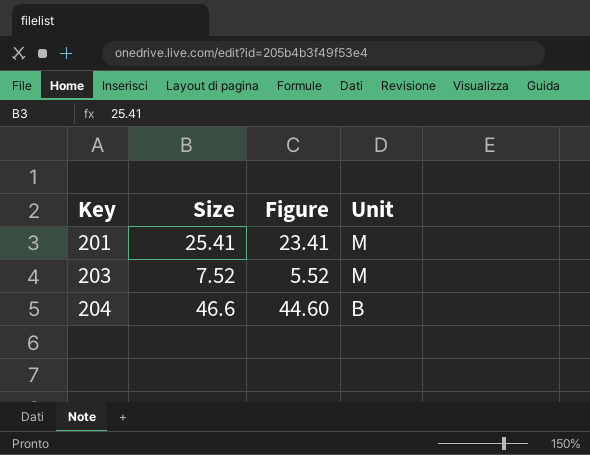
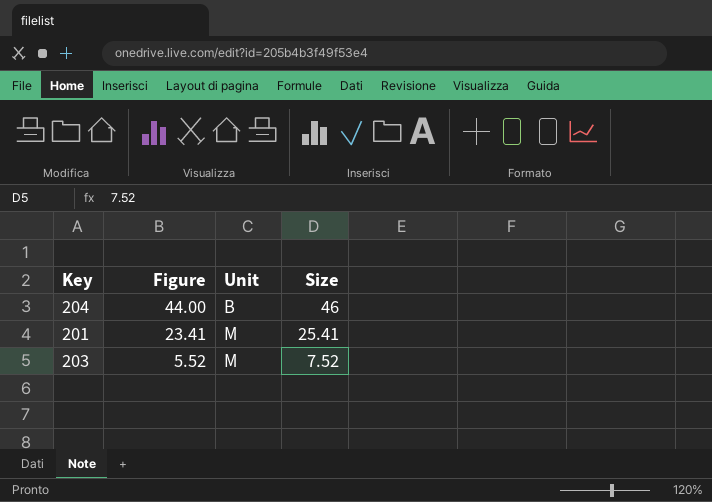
row order: Key ascending -> Figure descending
column Size | position: 2 -> 4
204 | Figure: 44.60 -> 44.00
204 | Size: 46.6 -> 46

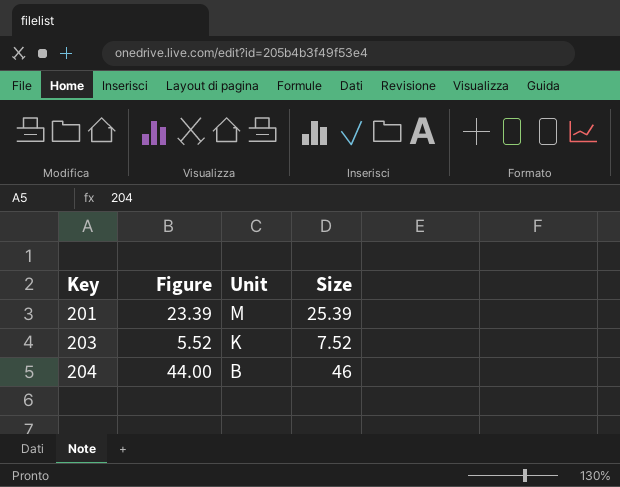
row order: Figure descending -> Key ascending
201 | Figure: 23.41 -> 23.39
201 | Size: 25.41 -> 25.39
203 | Unit: M -> K

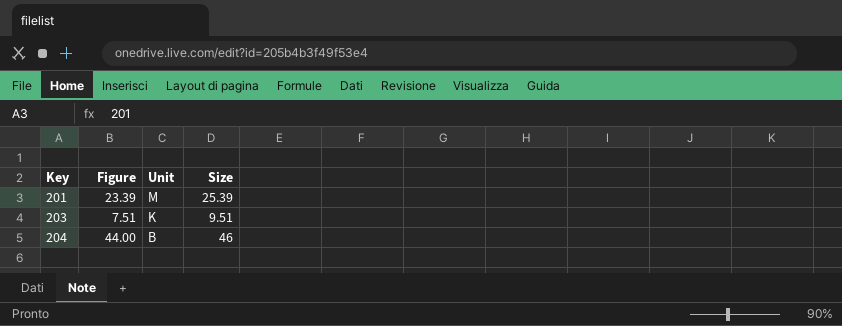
203 | Figure: 5.52 -> 7.51
203 | Size: 7.52 -> 9.51

